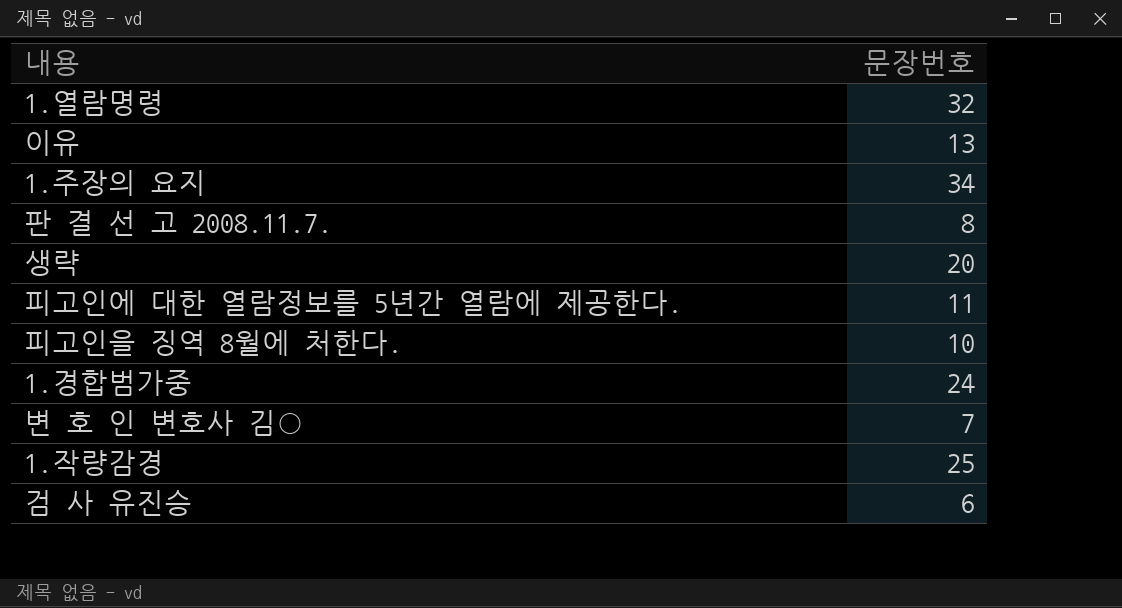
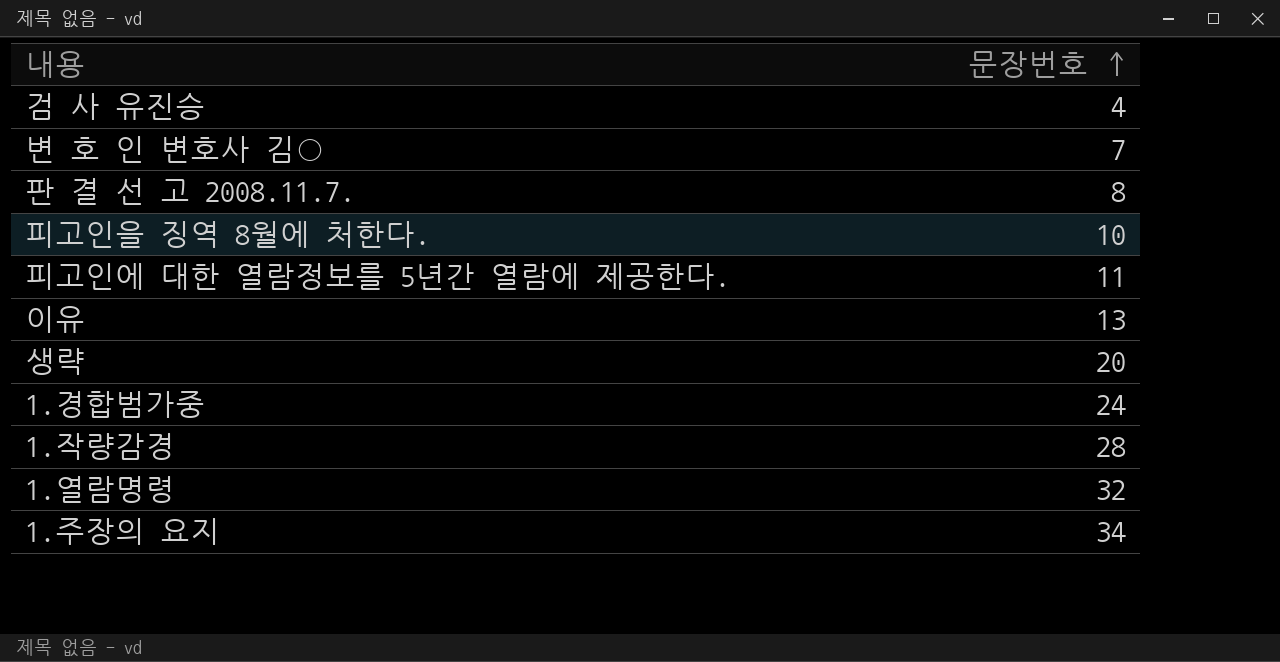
row order: none -> 문장번호 ascending
검 사 유진승 | 문장번호: 6 -> 4
1.작량감경 | 문장번호: 25 -> 28

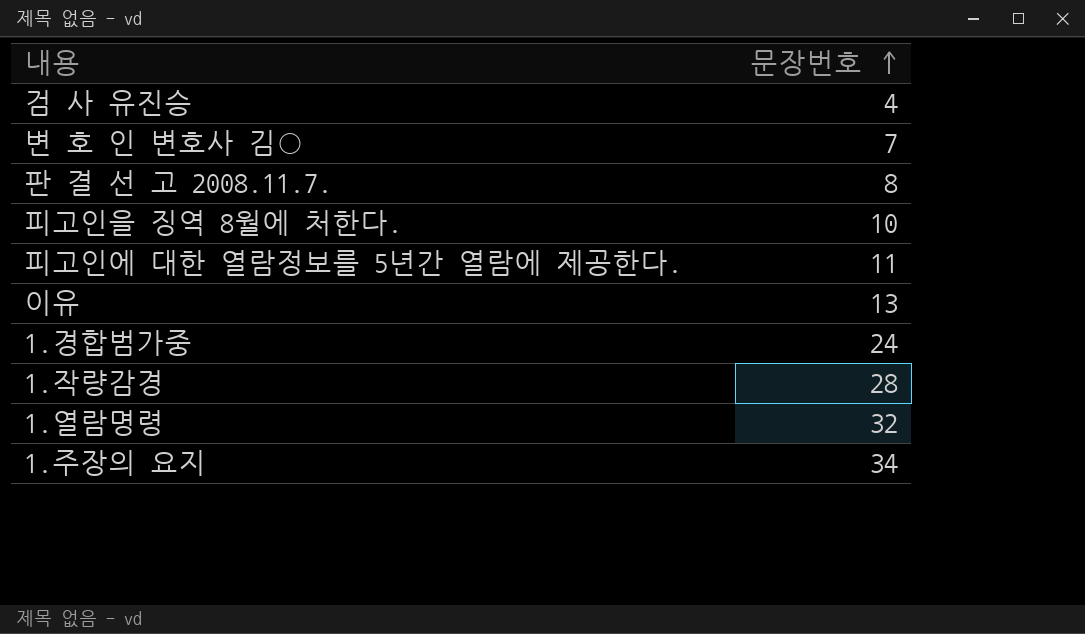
row 생략: 20 -> none

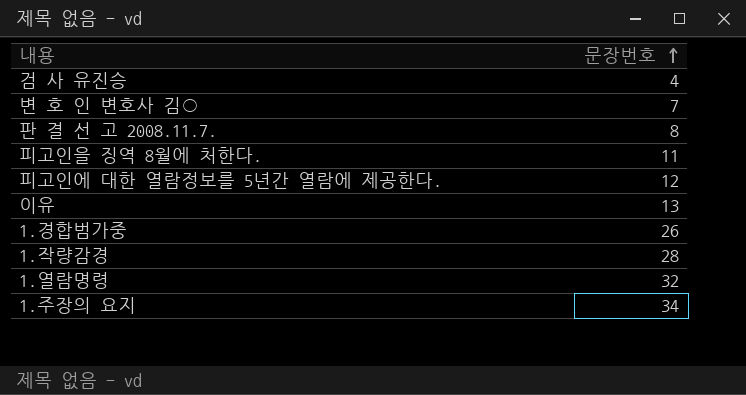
피고인을 징역 8월에 처한다. | 문장번호: 10 -> 11
피고인에 대한 열람정보를 5년간 열람에 제공한다. | 문장번호: 11 -> 12
1.경합범가중 | 문장번호: 24 -> 26

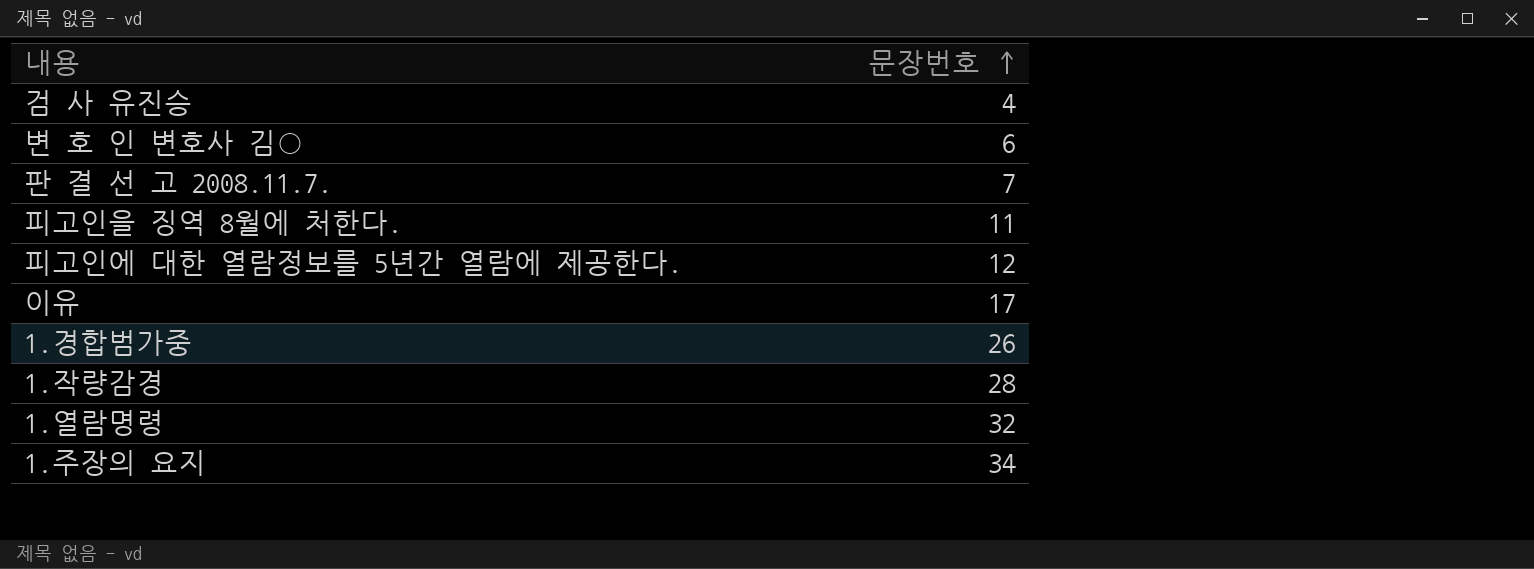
변 호 인 변호사 김○ | 문장번호: 7 -> 6
판 결 선 고 2008.11.7. | 문장번호: 8 -> 7
이유 | 문장번호: 13 -> 17

